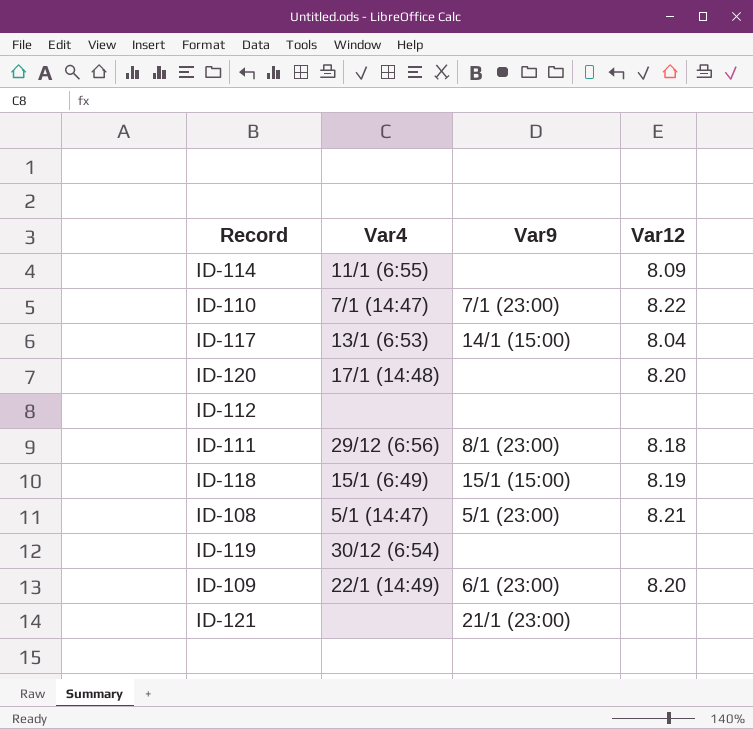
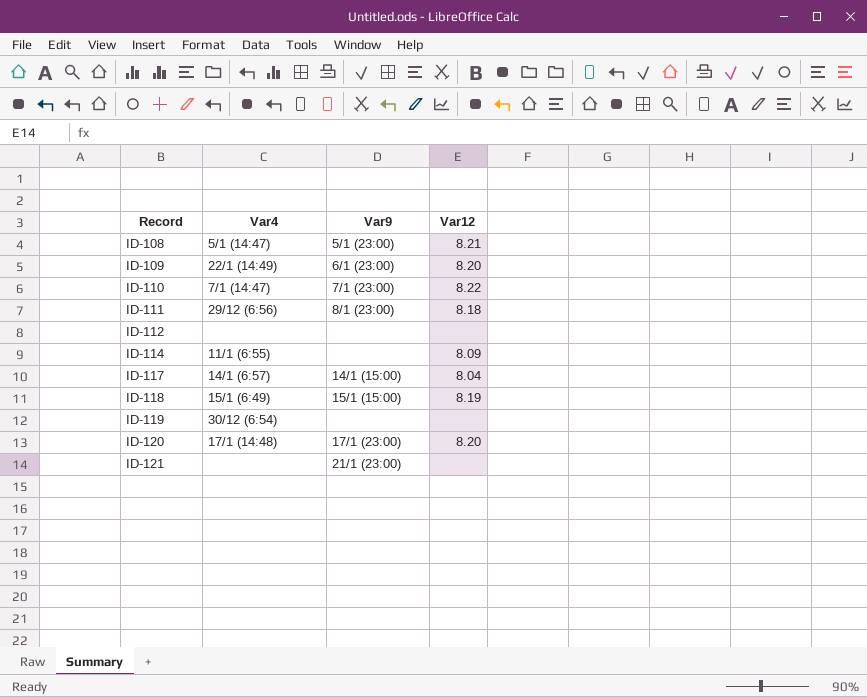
row order: none -> Record ascending
ID-117 | Var4: 13/1 (6:53) -> 14/1 (6:57)
ID-120 | Var9: none -> 17/1 (23:00)

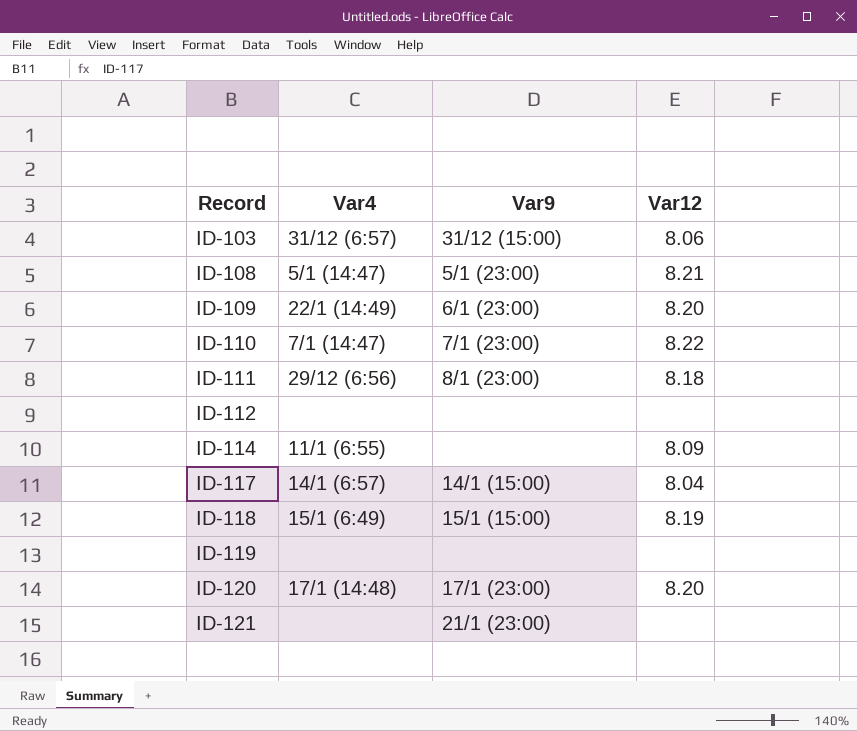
row ID-103: none -> 31/12 (6:57) | 31/12 (15:00) | 8.06
ID-119 | Var4: 30/12 (6:54) -> none

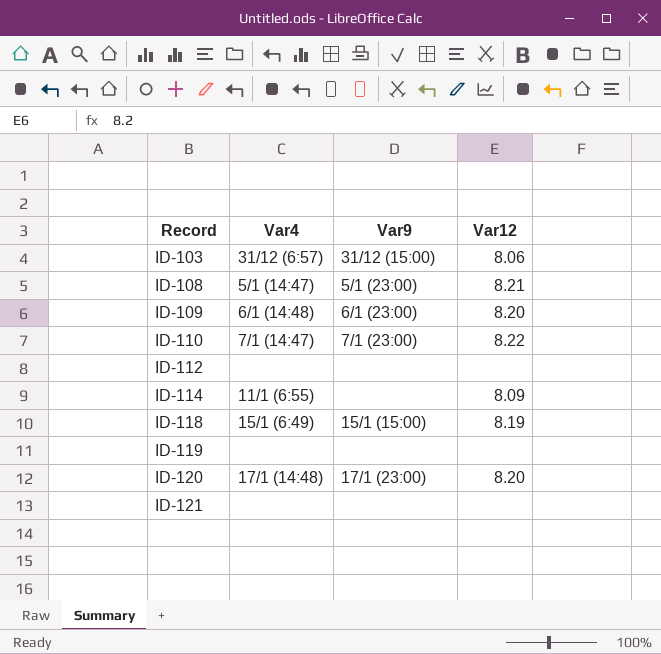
row ID-111: 29/12 (6:56) | 8/1 (23:00) | 8.18 -> none
row ID-117: 14/1 (6:57) | 14/1 (15:00) | 8.04 -> none
ID-109 | Var4: 22/1 (14:49) -> 6/1 (14:48)
ID-121 | Var9: 21/1 (23:00) -> none

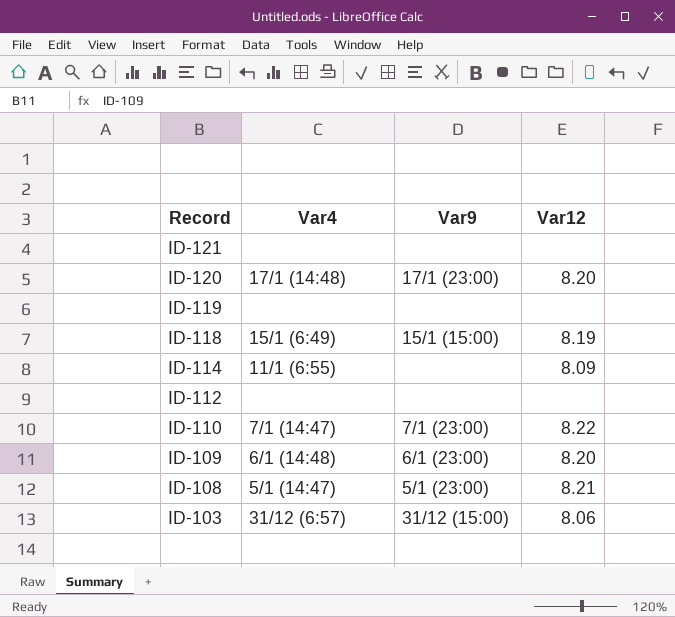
row order: Record ascending -> Record descending

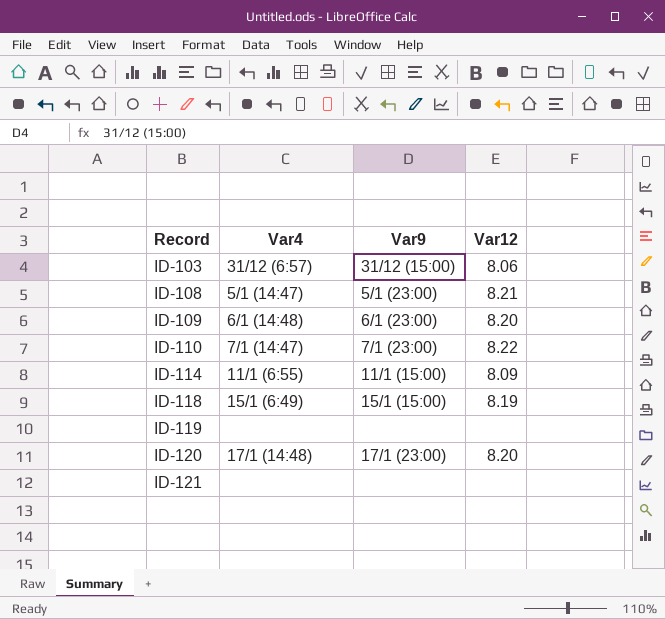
row order: Record descending -> Record ascending
row ID-112: none | none | none -> none
ID-114 | Var9: none -> 11/1 (15:00)

